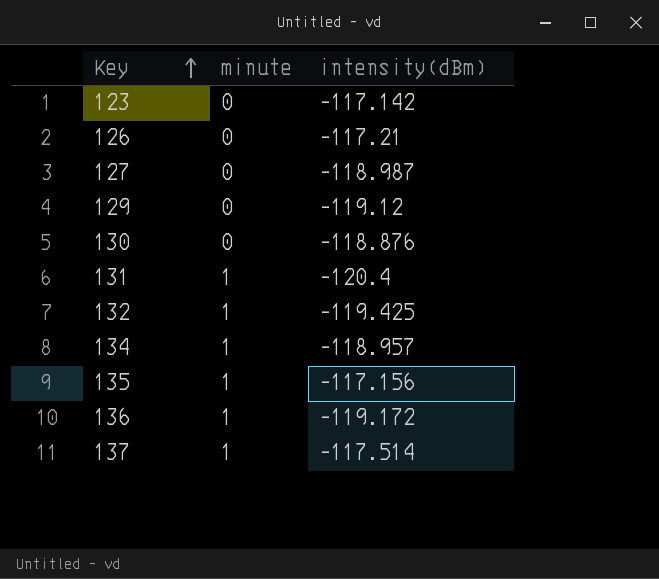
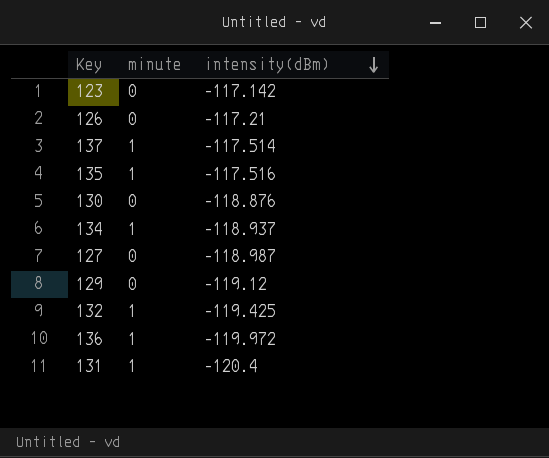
row order: Key ascending -> intensity(dBm) descending
135 | intensity(dBm): -117.156 -> -117.516
134 | intensity(dBm): -118.957 -> -118.937
136 | intensity(dBm): -119.172 -> -119.972

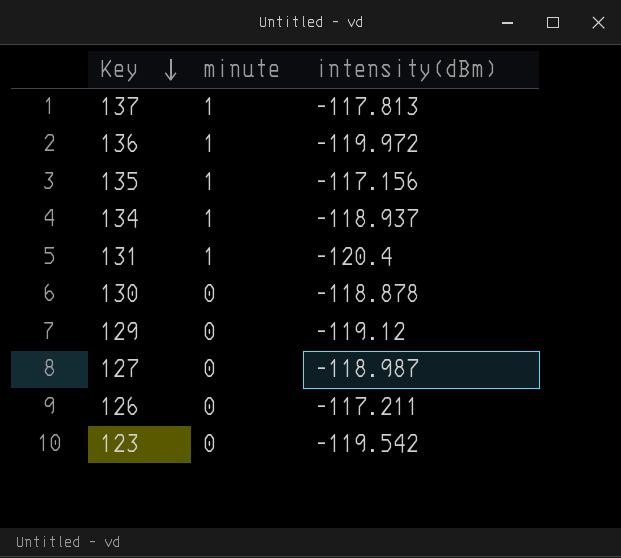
row order: intensity(dBm) descending -> Key descending
row 132: 1 | -119.425 -> none
137 | intensity(dBm): -117.514 -> -117.813
135 | intensity(dBm): -117.516 -> -117.156
130 | intensity(dBm): -118.876 -> -118.878
126 | intensity(dBm): -117.21 -> -117.211
123 | intensity(dBm): -117.142 -> -119.542

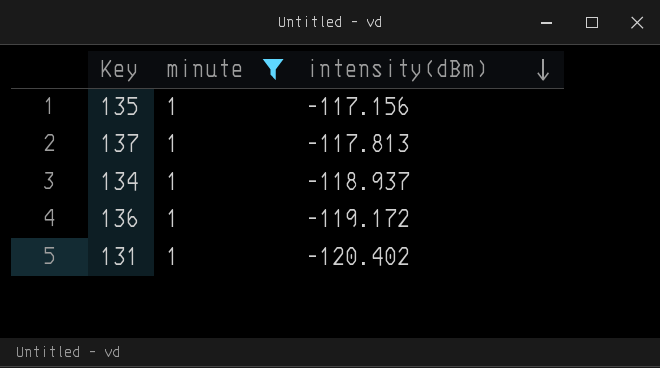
filter: none -> minute = 1
row order: Key descending -> intensity(dBm) descending
136 | intensity(dBm): -119.972 -> -119.172
131 | intensity(dBm): -120.4 -> -120.402

